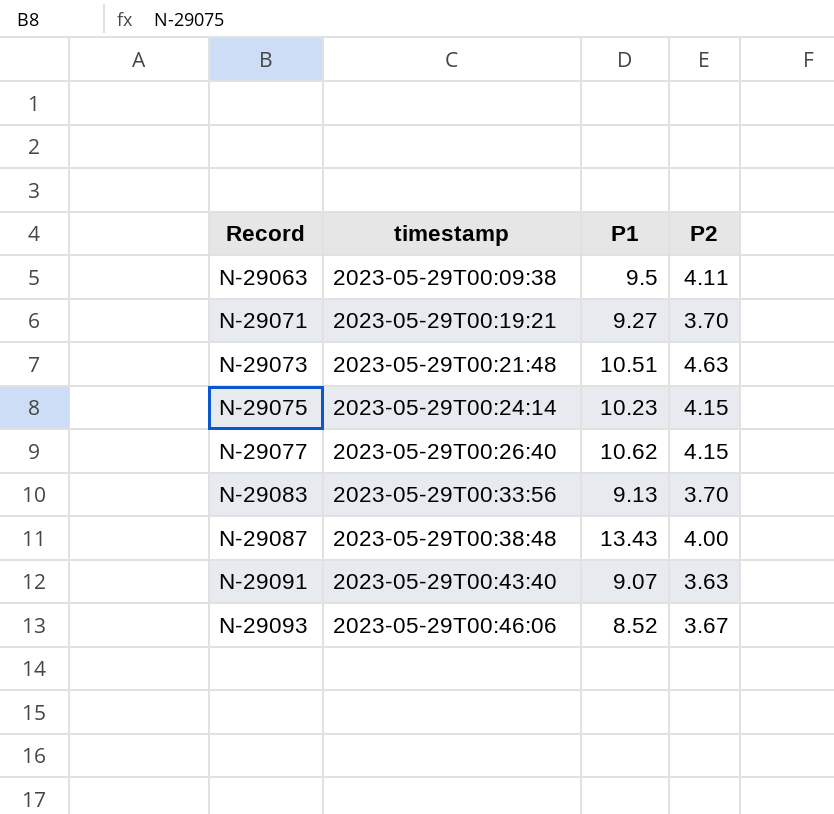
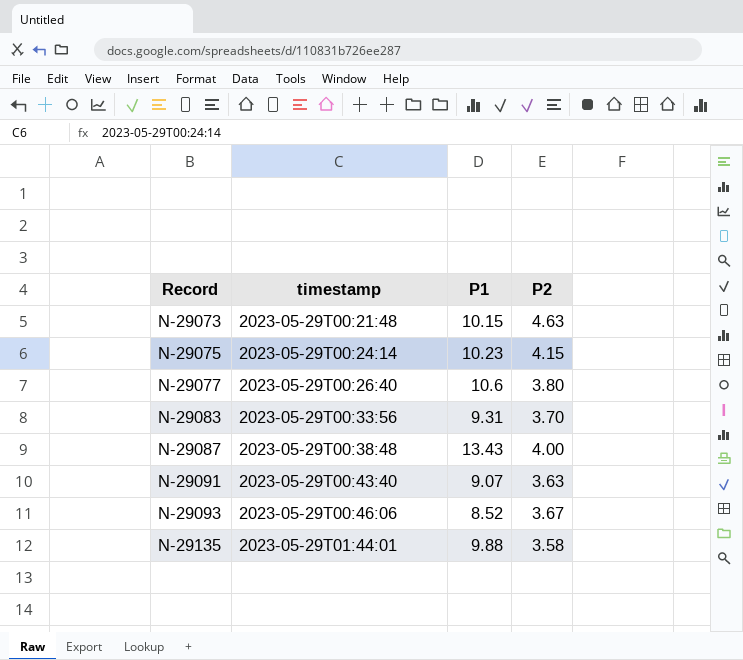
row N-29063: 2023-05-29T00:09:38 | 9.5 | 4.11 -> none
row N-29071: 2023-05-29T00:19:21 | 9.27 | 3.70 -> none
N-29073 | P1: 10.51 -> 10.15
N-29077 | P1: 10.62 -> 10.6
N-29077 | P2: 4.15 -> 3.80
N-29083 | P1: 9.13 -> 9.31
row N-29135: none -> 2023-05-29T01:44:01 | 9.88 | 3.58

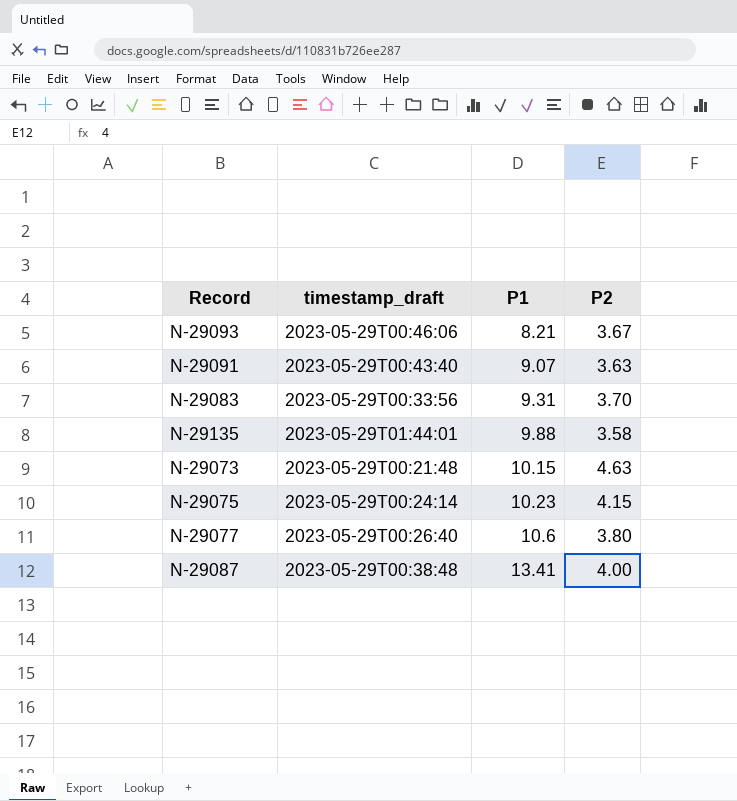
row order: Record ascending -> P1 ascending
column name: timestamp -> timestamp_draft
N-29093 | P1: 8.52 -> 8.21
N-29087 | P1: 13.43 -> 13.41

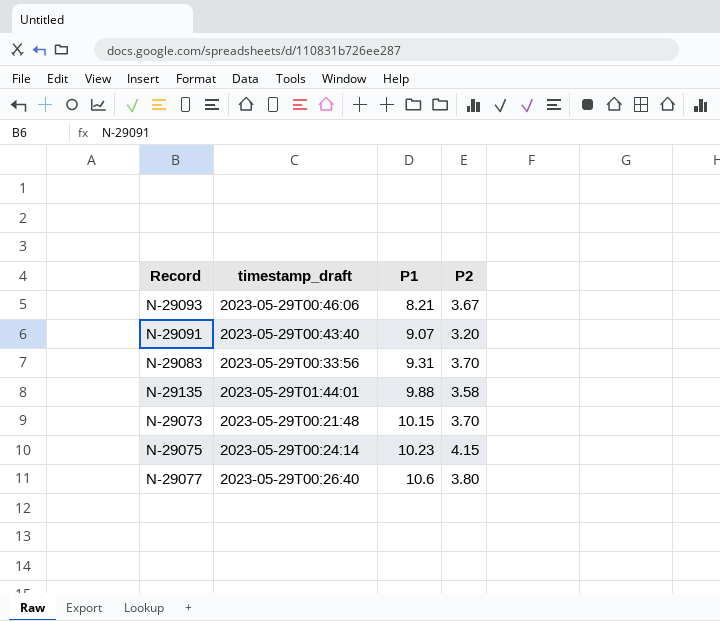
row N-29087: 2023-05-29T00:38:48 | 13.41 | 4.00 -> none
N-29091 | P2: 3.63 -> 3.20
N-29073 | P2: 4.63 -> 3.70

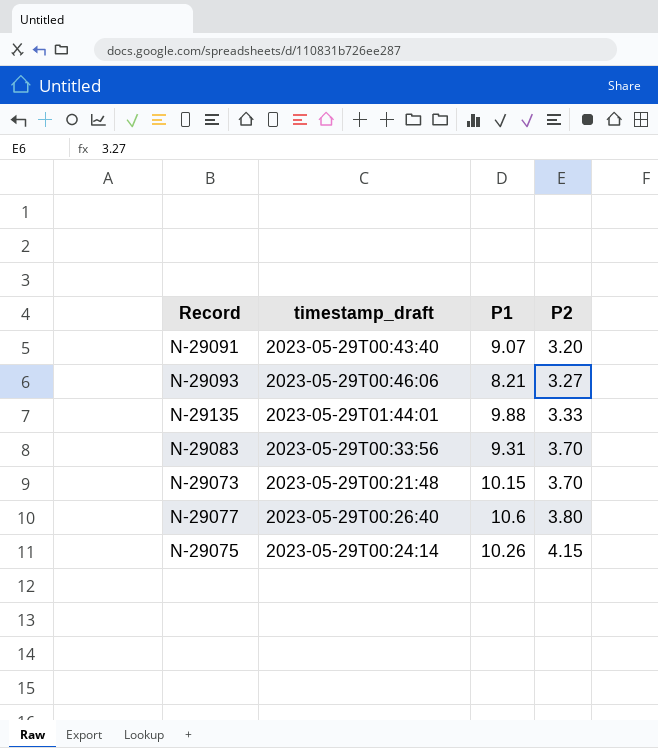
row order: P1 ascending -> P2 ascending
N-29093 | P2: 3.67 -> 3.27
N-29135 | P2: 3.58 -> 3.33
N-29075 | P1: 10.23 -> 10.26

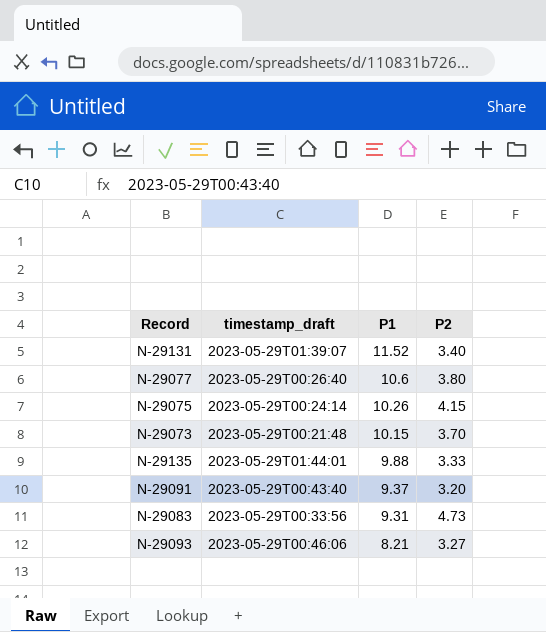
row order: P2 ascending -> P1 descending
row N-29131: none -> 2023-05-29T01:39:07 | 11.52 | 3.40
N-29091 | P1: 9.07 -> 9.37
N-29083 | P2: 3.70 -> 4.73

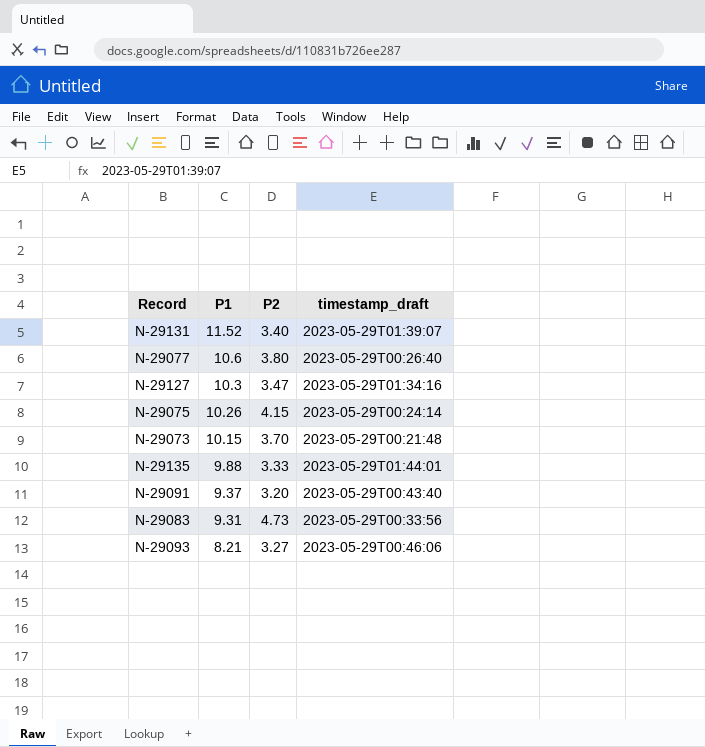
column timestamp_draft | position: 2 -> 4
row N-29127: none -> 10.3 | 3.47 | 2023-05-29T01:34:16

